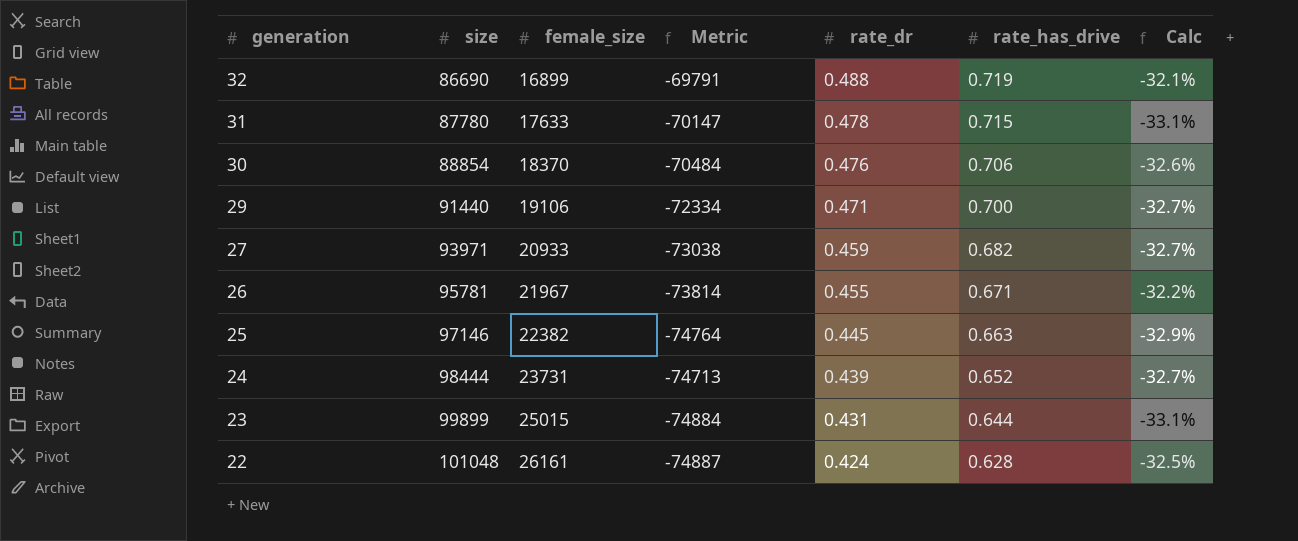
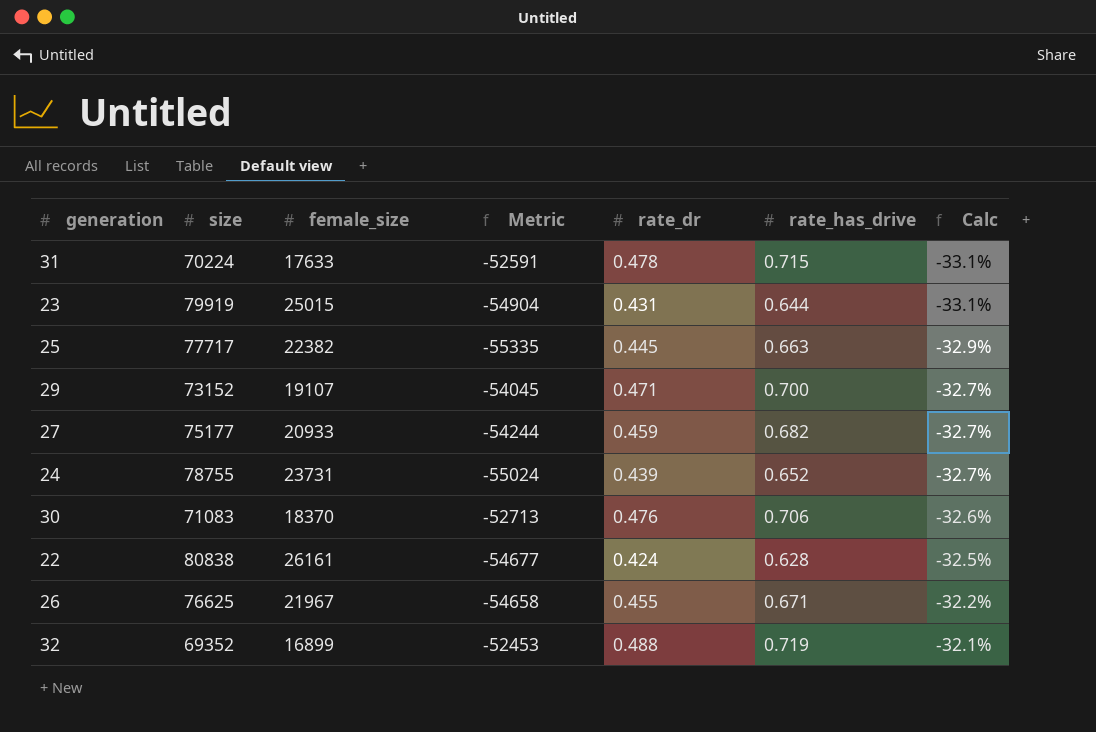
row order: generation descending -> Calc ascending
31 | size: 87780 -> 70224
31 | Metric: -70147 -> -52591
23 | size: 99899 -> 79919
23 | Metric: -74884 -> -54904
25 | size: 97146 -> 77717
25 | Metric: -74764 -> -55335
29 | size: 91440 -> 73152
29 | female_size: 19106 -> 19107
29 | Metric: -72334 -> -54045
27 | size: 93971 -> 75177
27 | Metric: -73038 -> -54244
24 | size: 98444 -> 78755
24 | Metric: -74713 -> -55024
30 | size: 88854 -> 71083
30 | Metric: -70484 -> -52713
22 | size: 101048 -> 80838
22 | Metric: -74887 -> -54677
26 | size: 95781 -> 76625
26 | Metric: -73814 -> -54658
32 | size: 86690 -> 69352
32 | Metric: -69791 -> -52453

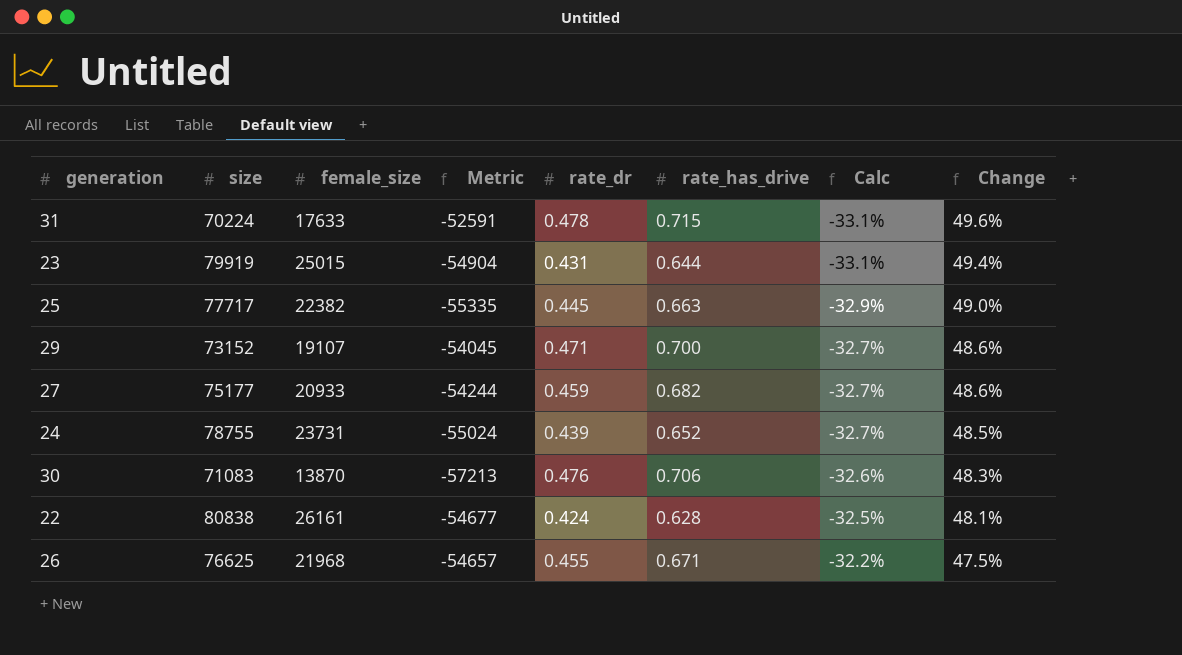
column Change | formula: none -> ([rate_has_drive] - [rate_dr]) / [rate_dr]
row 32: 69352 | 16899 | -52453 | 0.488 | 0.719 | -32.1% -> none
30 | female_size: 18370 -> 13870
30 | Metric: -52713 -> -57213
26 | female_size: 21967 -> 21968
26 | Metric: -54658 -> -54657

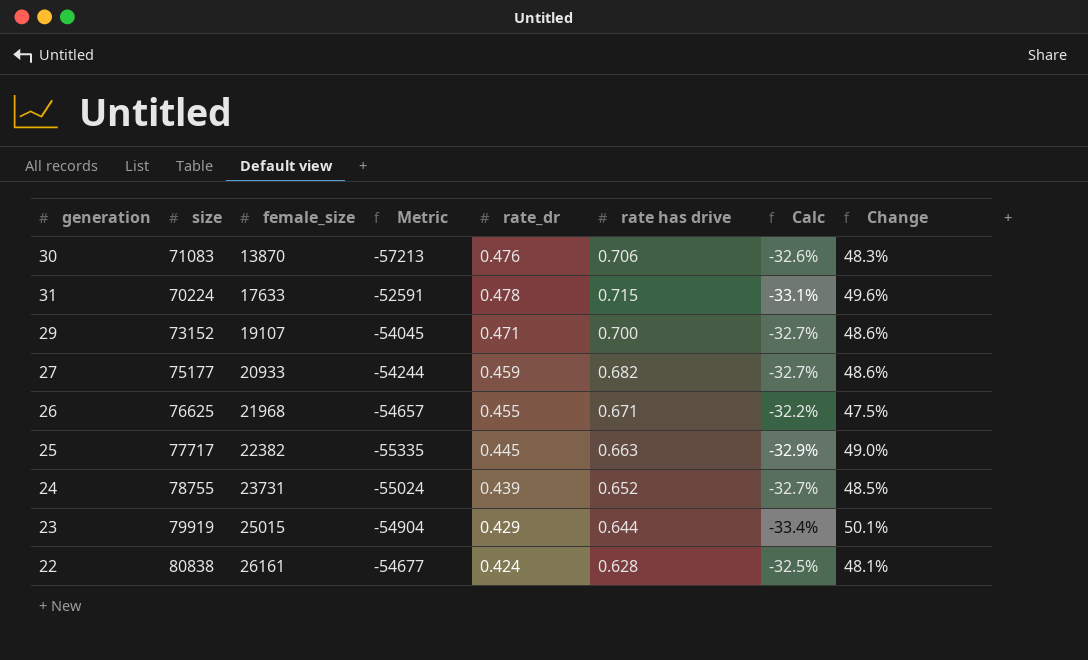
row order: Calc ascending -> female_size ascending
column name: rate_has_drive -> rate has drive
23 | rate_dr: 0.431 -> 0.429
23 | Calc: -33.1% -> -33.4%
23 | Change: 49.4% -> 50.1%

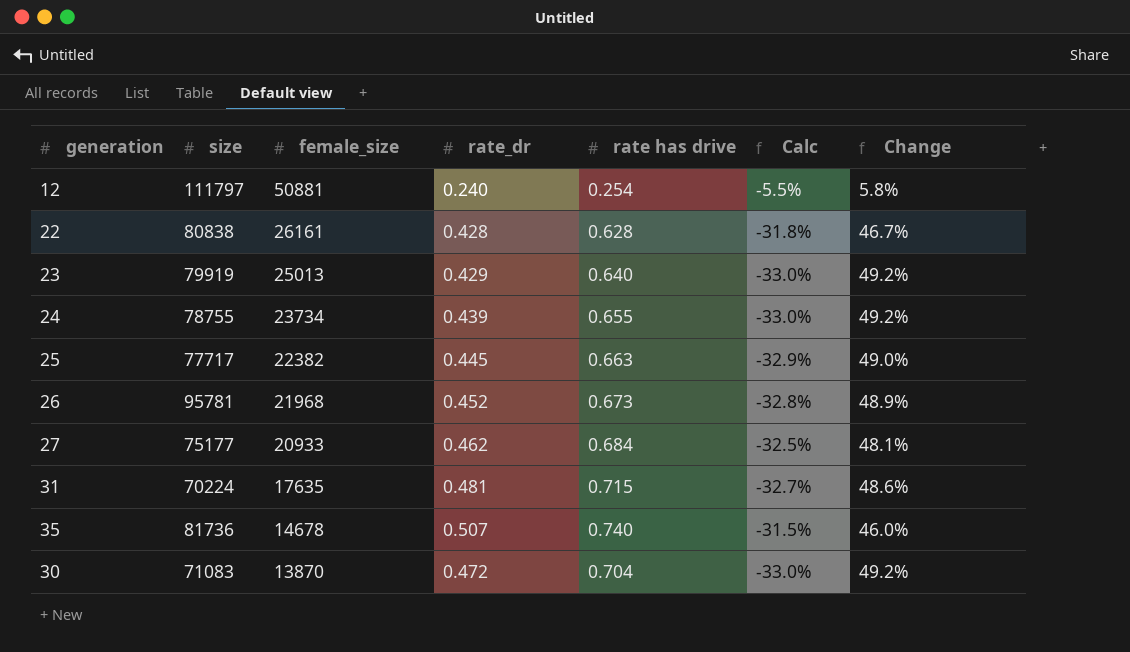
row order: female_size ascending -> female_size descending
column Metric | formula: [female_size] - [size] -> none
row 29: 73152 | 19107 | -54045 | 0.471 | 0.700 | -32.7% | 48.6% -> none
row 12: none -> 111797 | 50881 | 0.240 | 0.254 | -5.5% | 5.8%
22 | rate_dr: 0.424 -> 0.428
22 | Calc: -32.5% -> -31.8%
22 | Change: 48.1% -> 46.7%
23 | female_size: 25015 -> 25013
23 | rate has drive: 0.644 -> 0.640
23 | Calc: -33.4% -> -33.0%
23 | Change: 50.1% -> 49.2%
24 | female_size: 23731 -> 23734
24 | rate has drive: 0.652 -> 0.655
24 | Calc: -32.7% -> -33.0%
24 | Change: 48.5% -> 49.2%
26 | size: 76625 -> 95781
26 | rate_dr: 0.455 -> 0.452
26 | rate has drive: 0.671 -> 0.673
26 | Calc: -32.2% -> -32.8%
26 | Change: 47.5% -> 48.9%
27 | rate_dr: 0.459 -> 0.462
27 | rate has drive: 0.682 -> 0.684
27 | Calc: -32.7% -> -32.5%
27 | Change: 48.6% -> 48.1%
31 | female_size: 17633 -> 17635
31 | rate_dr: 0.478 -> 0.481
31 | Calc: -33.1% -> -32.7%
31 | Change: 49.6% -> 48.6%
row 35: none -> 81736 | 14678 | 0.507 | 0.740 | -31.5% | 46.0%
30 | rate_dr: 0.476 -> 0.472
30 | rate has drive: 0.706 -> 0.704
30 | Calc: -32.6% -> -33.0%
30 | Change: 48.3% -> 49.2%

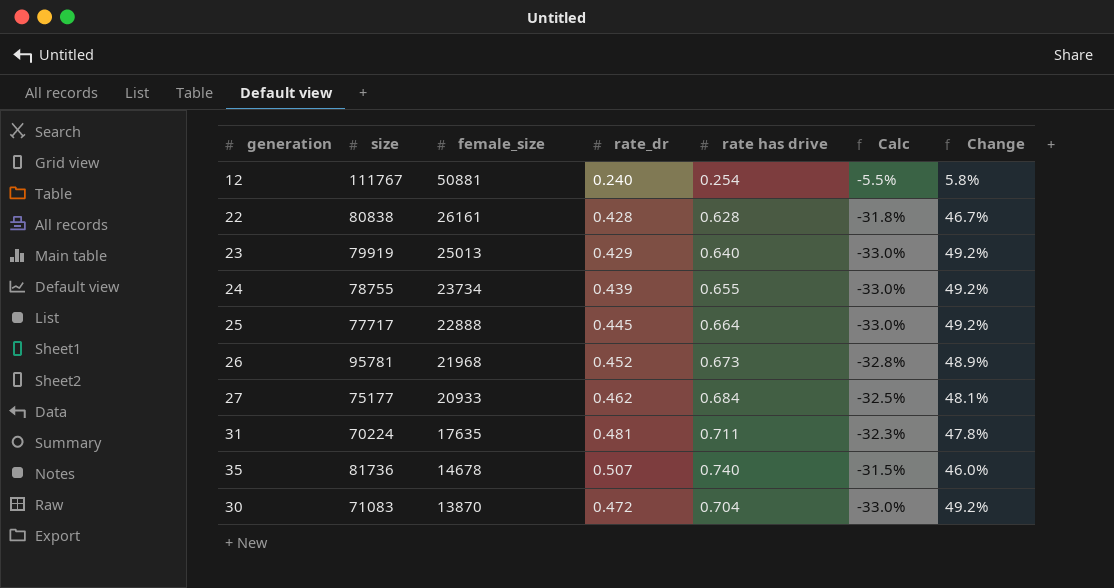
12 | size: 111797 -> 111767
25 | female_size: 22382 -> 22888
25 | rate has drive: 0.663 -> 0.664
25 | Calc: -32.9% -> -33.0%
25 | Change: 49.0% -> 49.2%
31 | rate has drive: 0.715 -> 0.711
31 | Calc: -32.7% -> -32.3%
31 | Change: 48.6% -> 47.8%

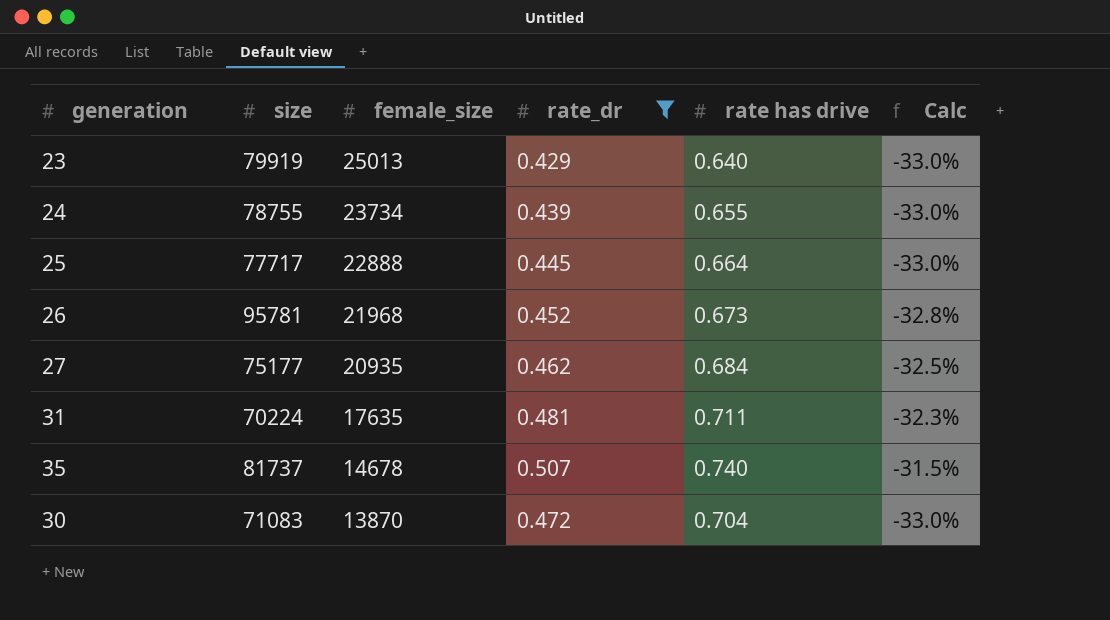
filter: none -> rate_dr >= 0.429
column Change | formula: ([rate has drive] - [rate_dr]) / [rate_dr] -> none
27 | female_size: 20933 -> 20935
35 | size: 81736 -> 81737

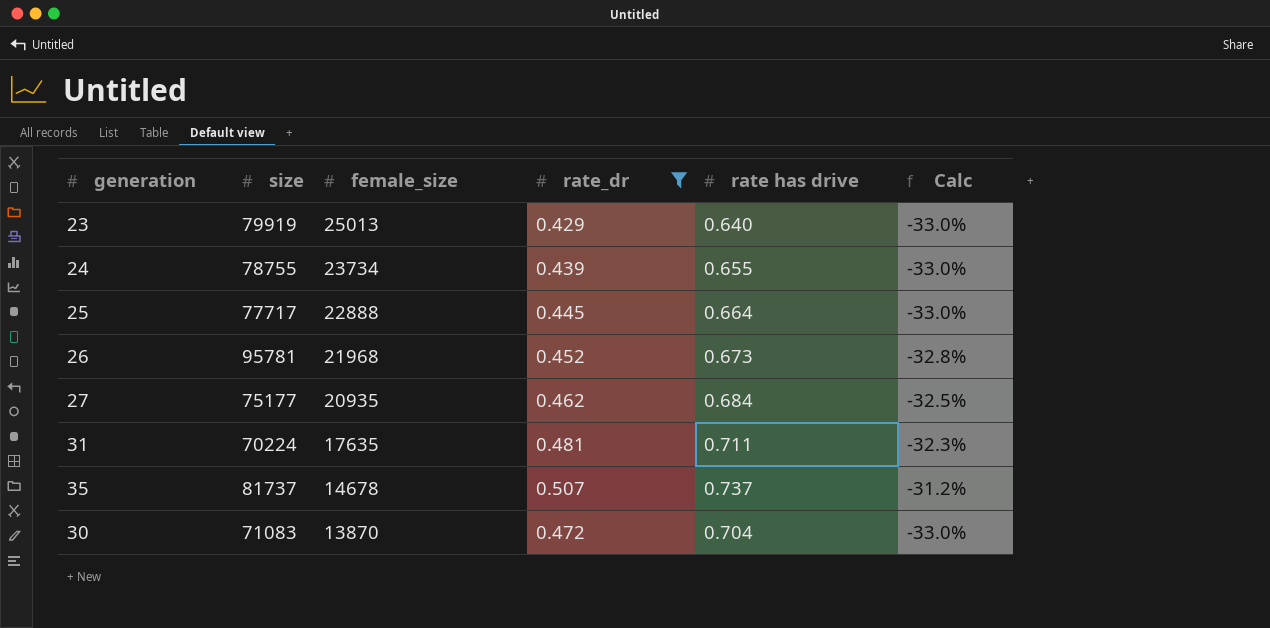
35 | rate has drive: 0.740 -> 0.737
35 | Calc: -31.5% -> -31.2%

